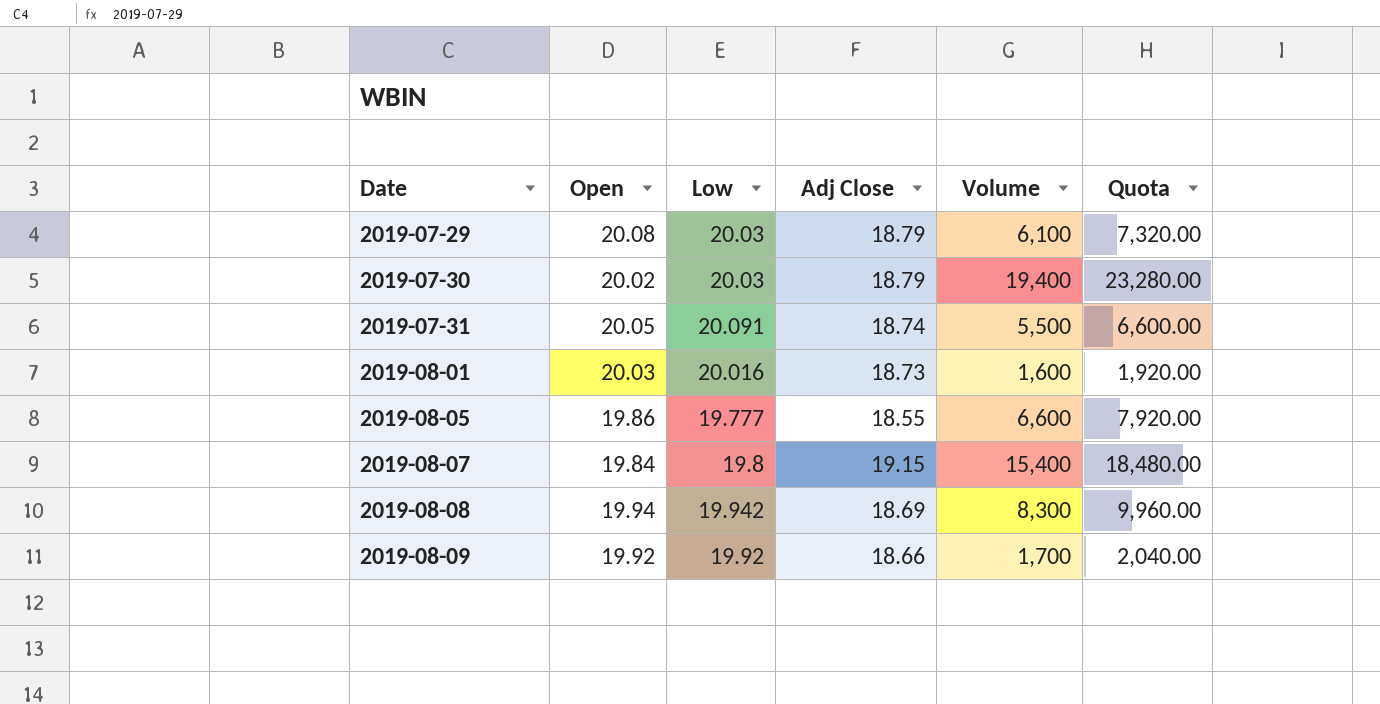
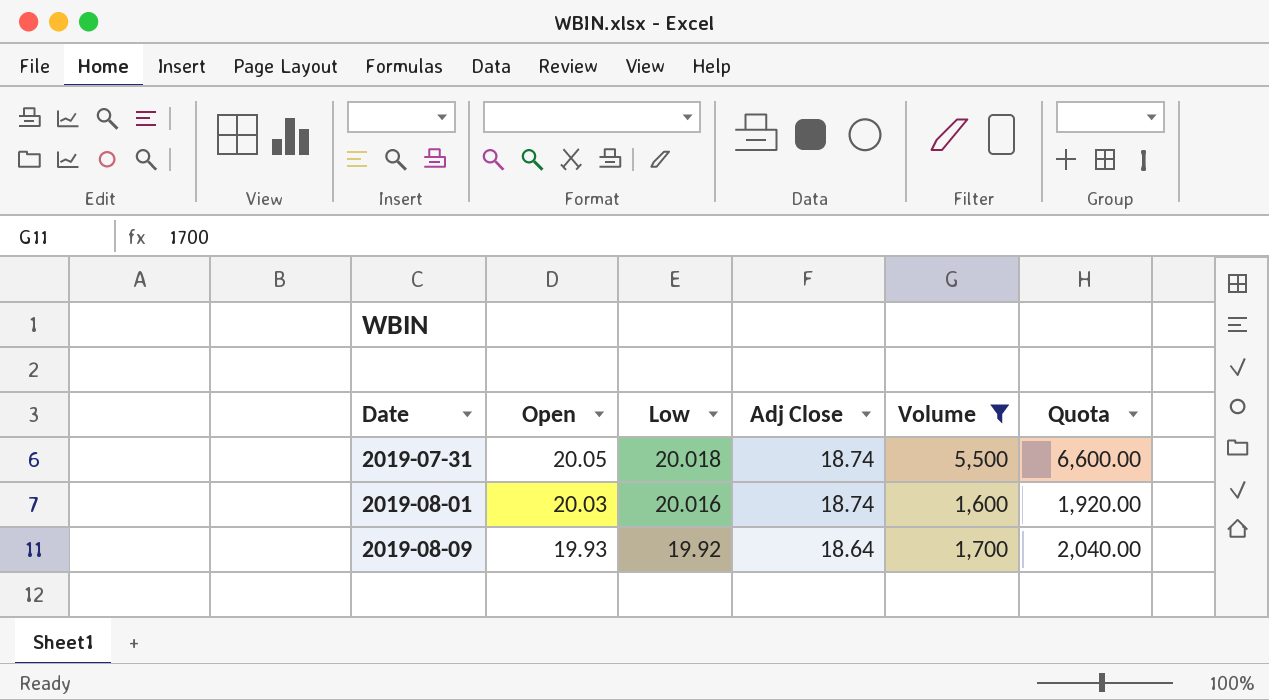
filter: none -> Volume <= 5,500
2019-07-31 | Low: 20.091 -> 20.018
2019-08-01 | Adj Close: 18.73 -> 18.74
2019-08-09 | Open: 19.92 -> 19.93
2019-08-09 | Adj Close: 18.66 -> 18.64

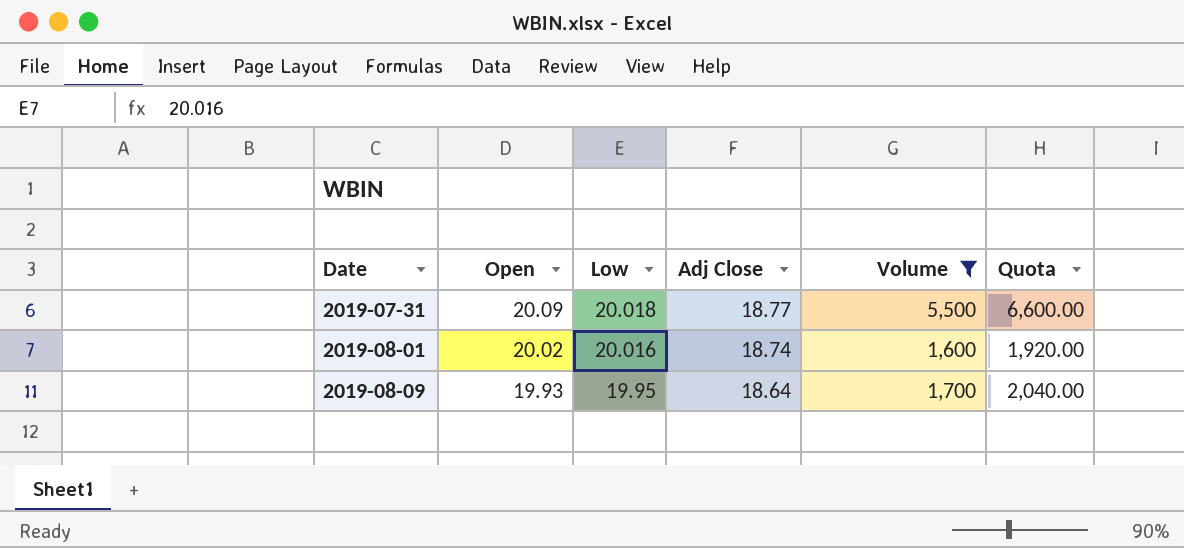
2019-07-31 | Open: 20.05 -> 20.09
2019-07-31 | Adj Close: 18.74 -> 18.77
2019-08-01 | Open: 20.03 -> 20.02
2019-08-09 | Low: 19.92 -> 19.95

